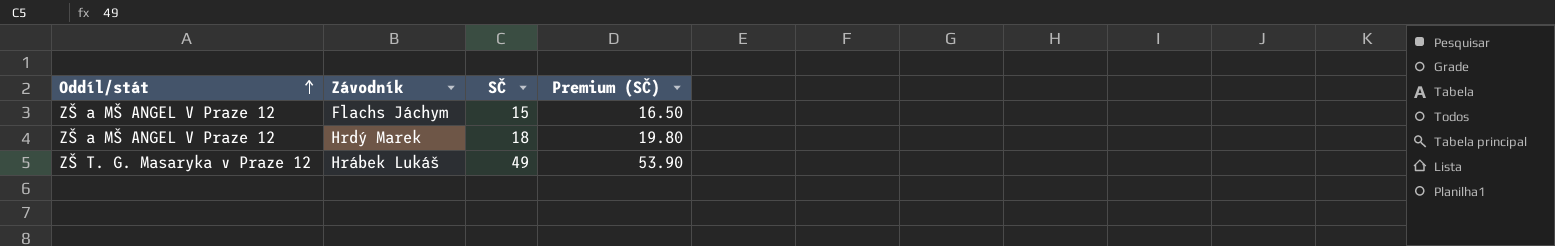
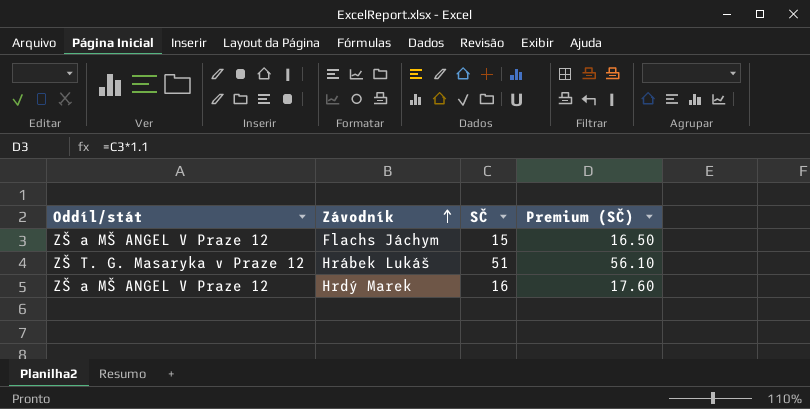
row order: Oddíl/stát ascending -> Závodník ascending
Hrábek Lukáš | SČ: 49 -> 51
Hrábek Lukáš | Premium (SČ): 53.90 -> 56.10
Hrdý Marek | SČ: 18 -> 16
Hrdý Marek | Premium (SČ): 19.80 -> 17.60

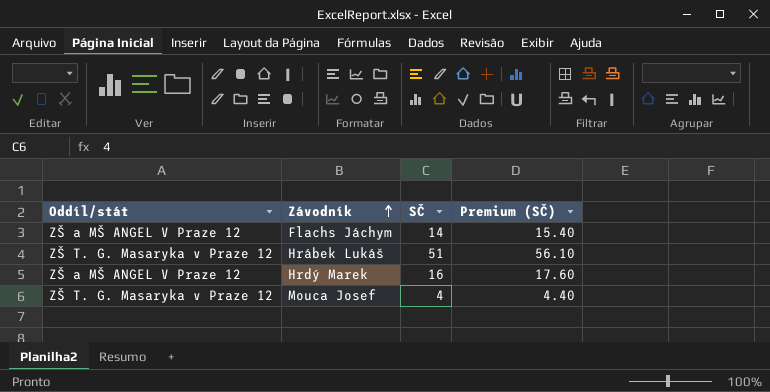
Flachs Jáchym | SČ: 15 -> 14
Flachs Jáchym | Premium (SČ): 16.50 -> 15.40
row Mouca Josef: none -> ZŠ T. G. Masaryka v Praze 12 | 4 | 4.40

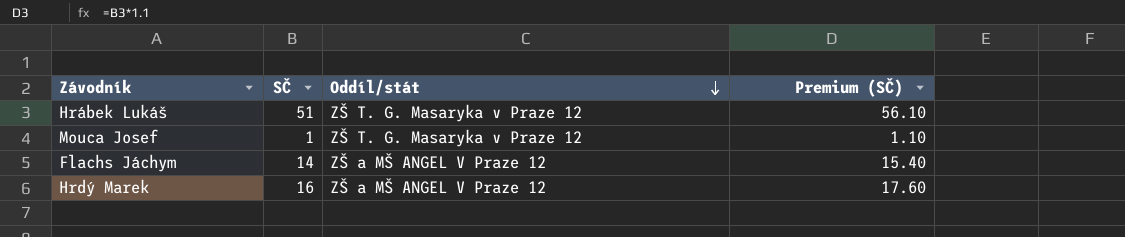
row order: Závodník ascending -> Oddíl/stát descending
column Oddíl/stát | position: 1 -> 3
Mouca Josef | SČ: 4 -> 1
Mouca Josef | Premium (SČ): 4.40 -> 1.10

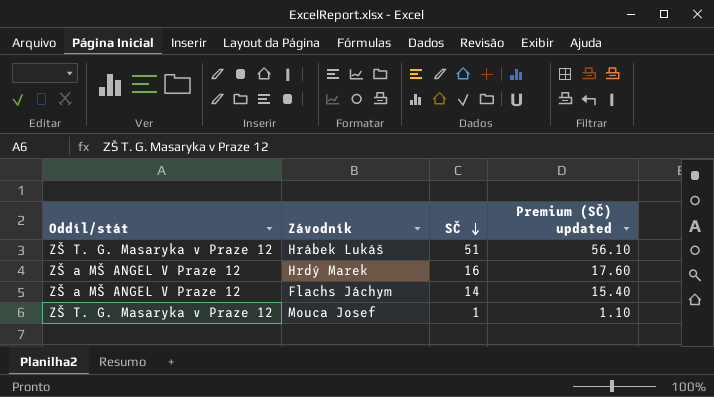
row order: Oddíl/stát descending -> SČ descending
column Oddíl/stát | position: 3 -> 1
column name: Premium (SČ) -> Premium (SČ) updated

